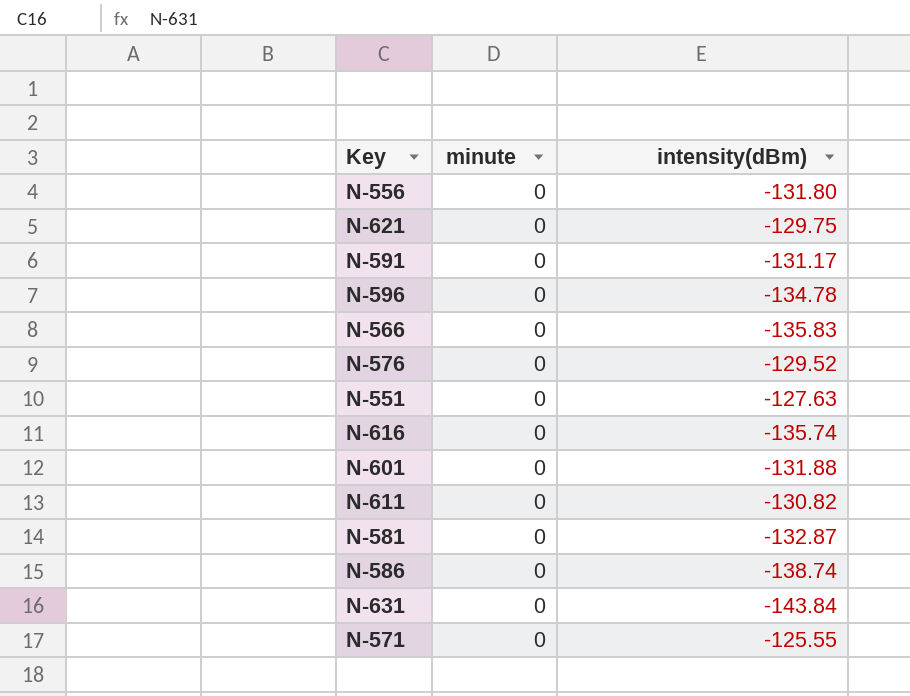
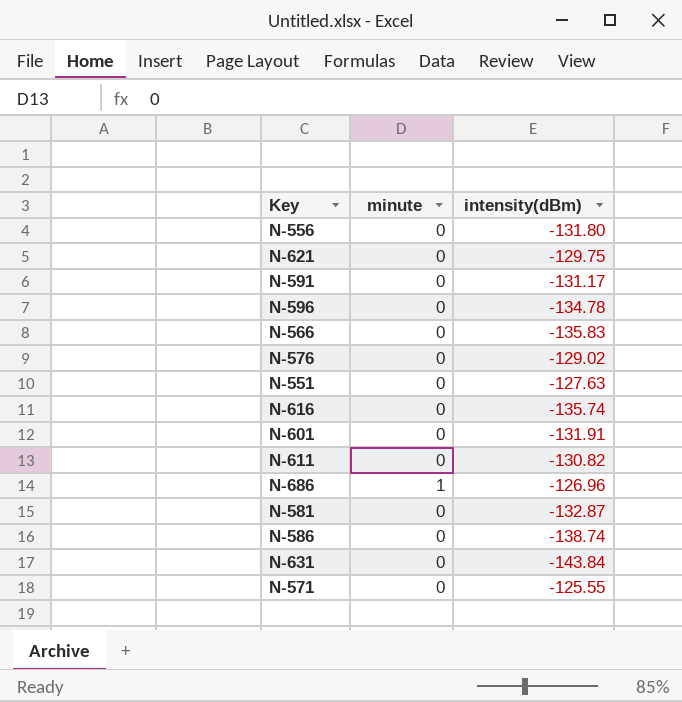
N-576 | intensity(dBm): -129.52 -> -129.02
N-601 | intensity(dBm): -131.88 -> -131.91
row N-686: none -> 1 | -126.96

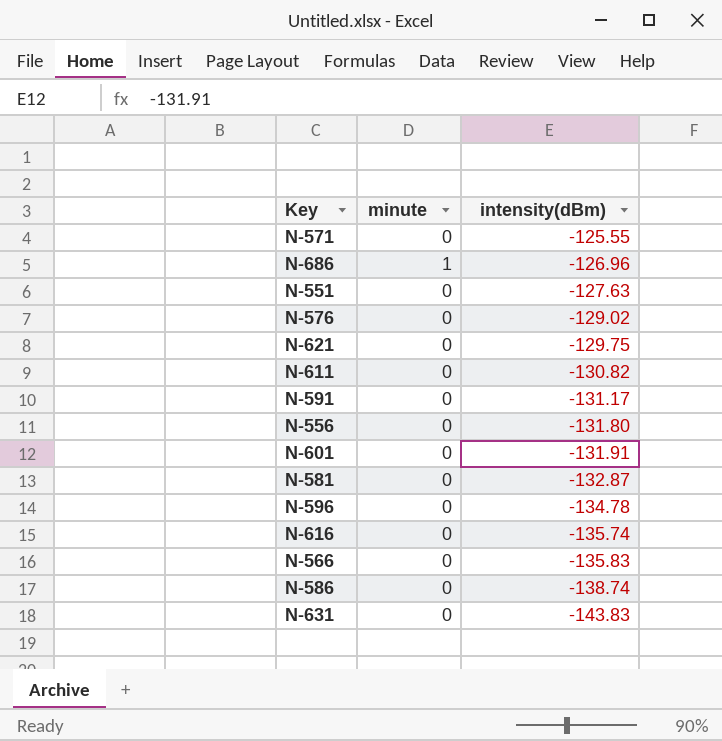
row order: none -> intensity(dBm) descending
N-631 | intensity(dBm): -143.84 -> -143.83

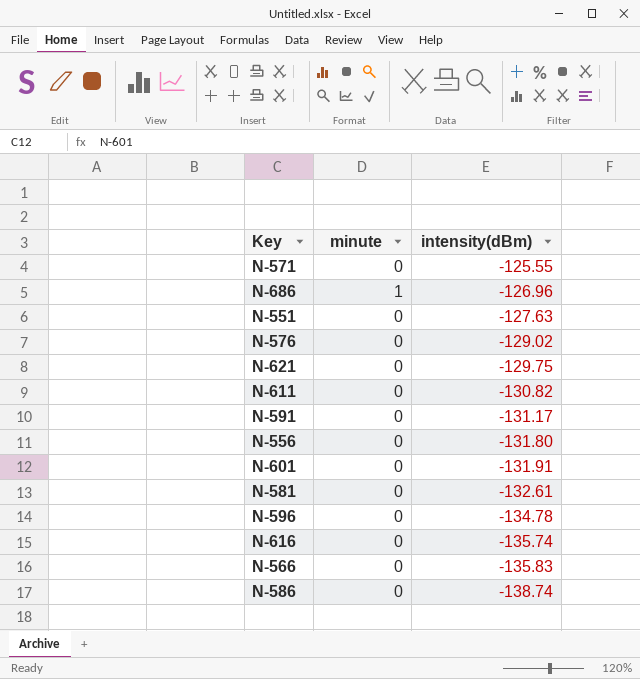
row N-631: 0 | -143.83 -> none
N-581 | intensity(dBm): -132.87 -> -132.61

